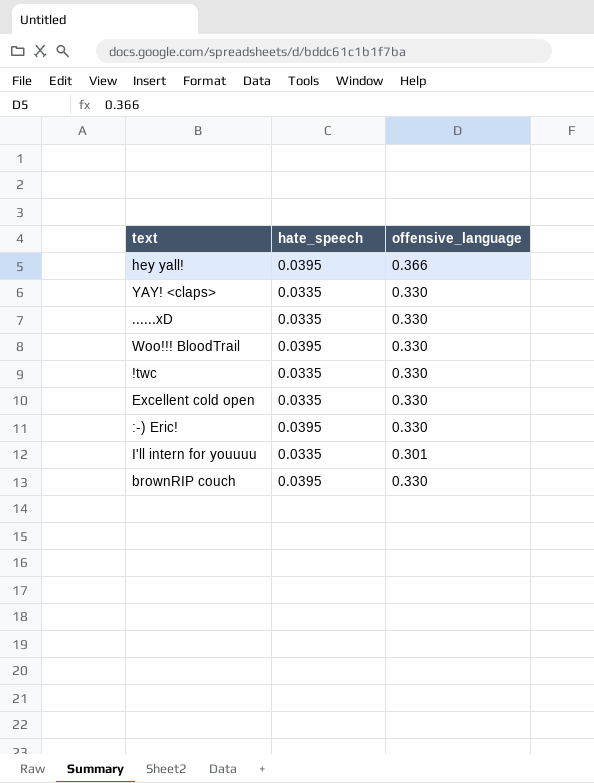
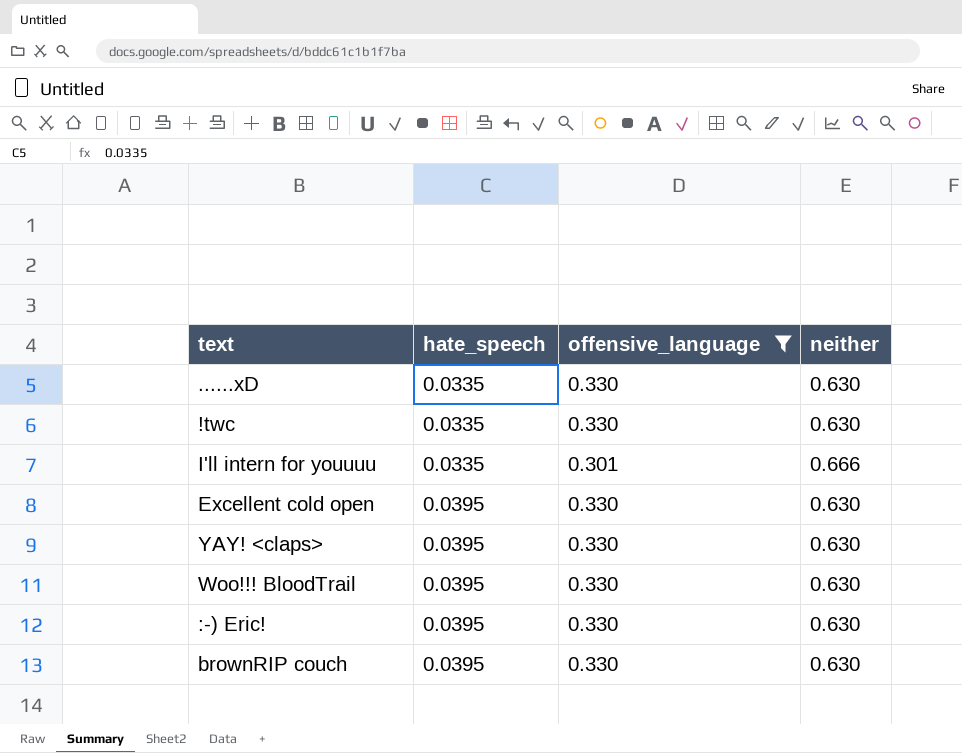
filter: none -> offensive_language != 0.366
row order: none -> hate_speech ascending
column neither | position: none -> 4
Excellent cold open | hate_speech: 0.0335 -> 0.0395
YAY! <claps> | hate_speech: 0.0335 -> 0.0395

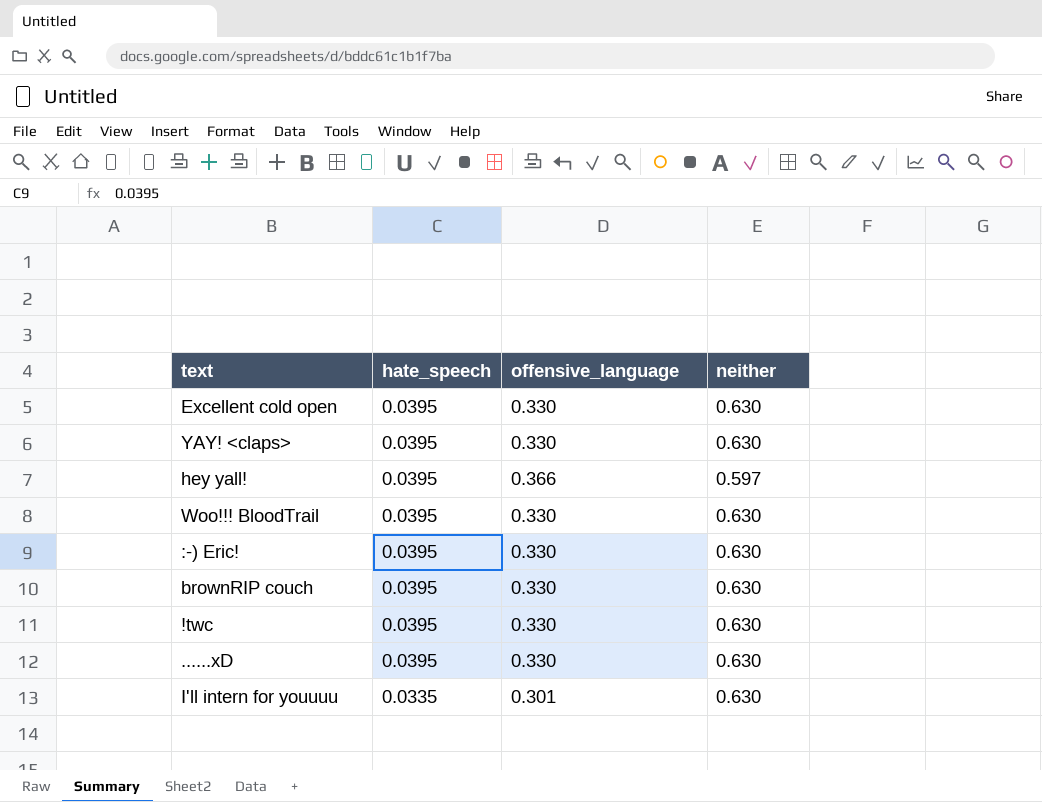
filter: offensive_language != 0.366 -> none
row order: hate_speech ascending -> hate_speech descending
!twc | hate_speech: 0.0335 -> 0.0395
......xD | hate_speech: 0.0335 -> 0.0395
I'll intern for youuuu | neither: 0.666 -> 0.630

